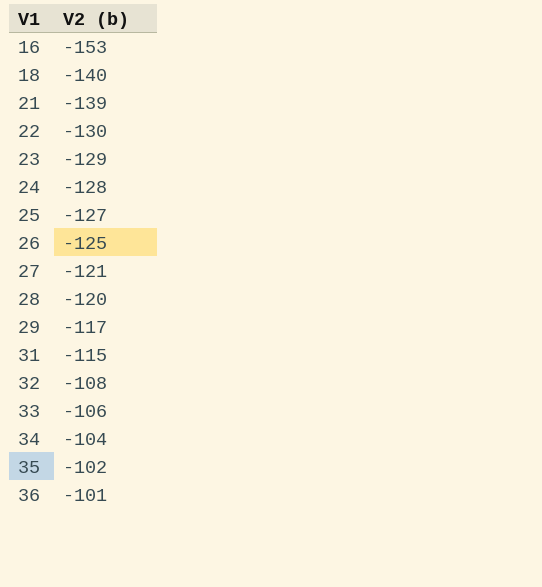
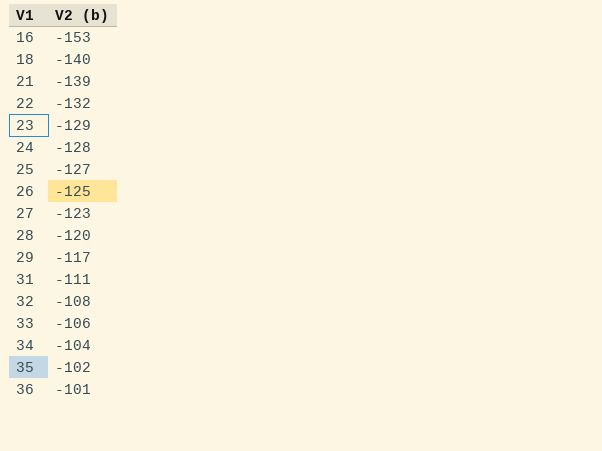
22 | V2 (b): -130 -> -132
27 | V2 (b): -121 -> -123
31 | V2 (b): -115 -> -111

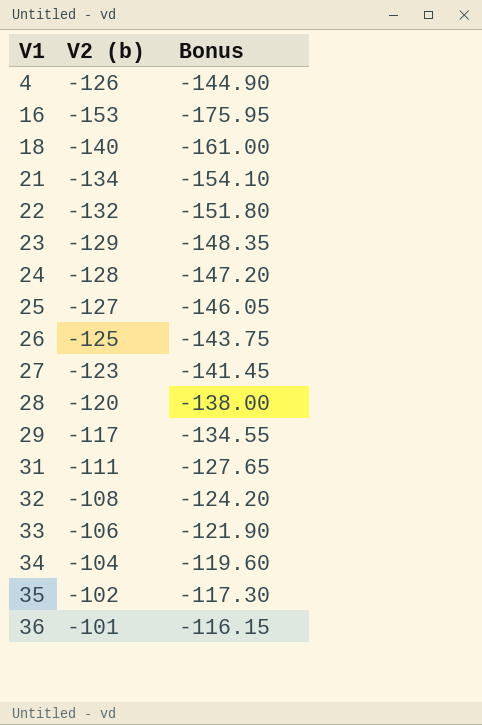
column Bonus | formula: none -> [V2 (b)] * 1.15
row 4: none -> -126 | -144.90
21 | V2 (b): -139 -> -134

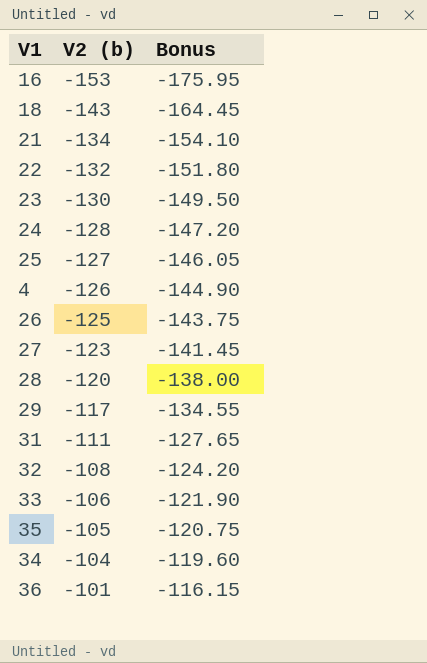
row order: V1 ascending -> V2 (b) ascending
18 | V2 (b): -140 -> -143
18 | Bonus: -161.00 -> -164.45
23 | V2 (b): -129 -> -130
23 | Bonus: -148.35 -> -149.50
35 | V2 (b): -102 -> -105
35 | Bonus: -117.30 -> -120.75

